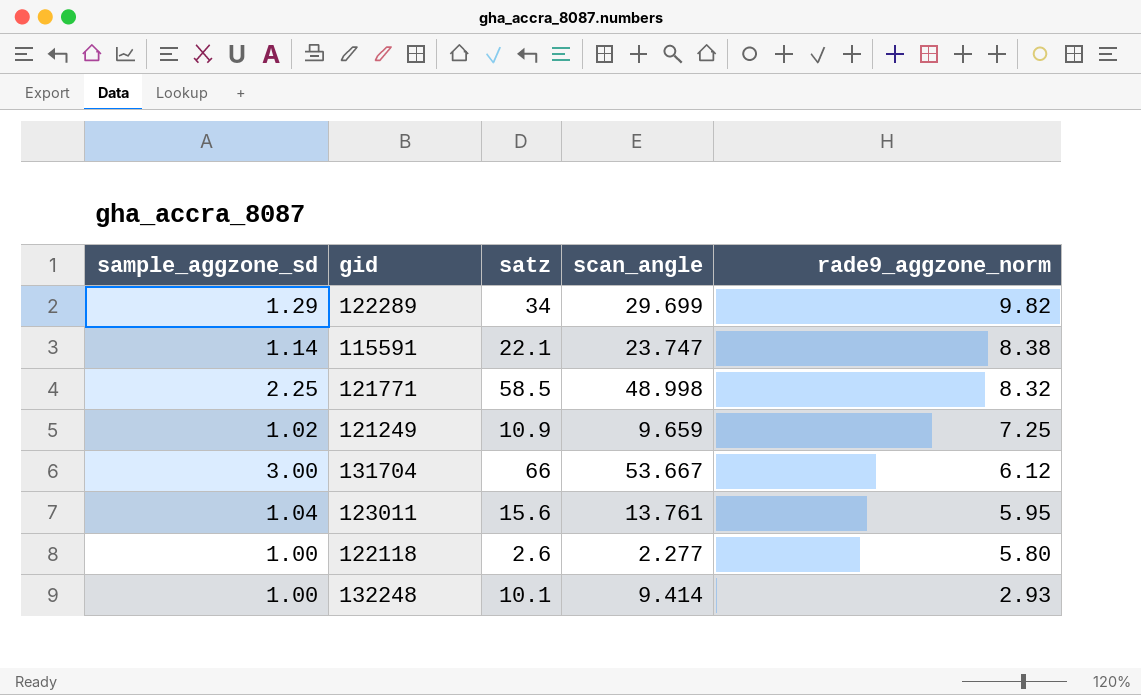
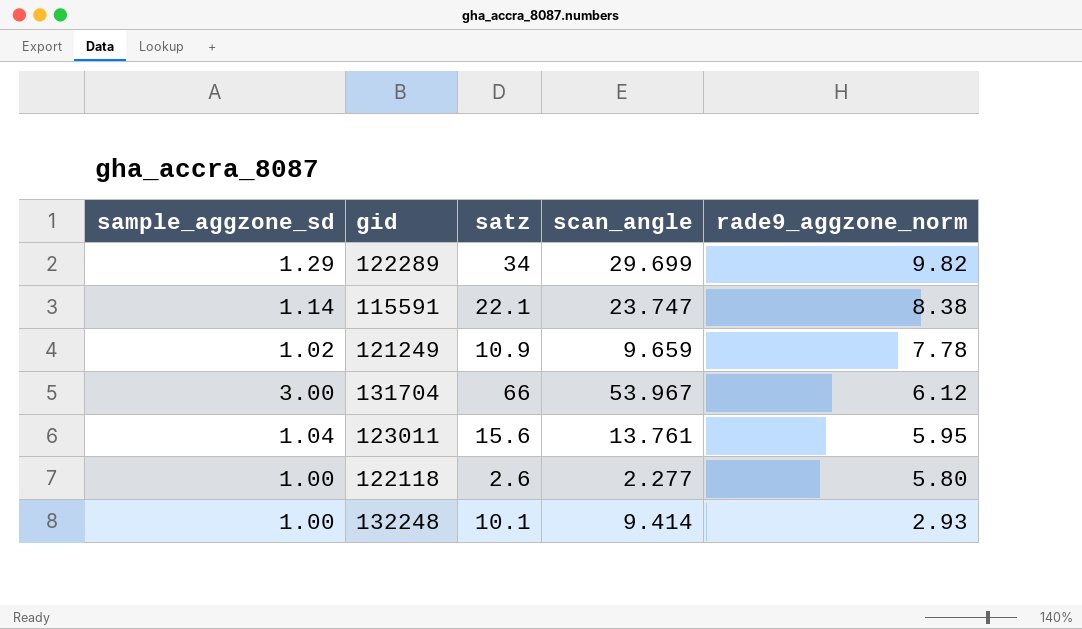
row 121771: 2.25 | 58.5 | 48.998 | 8.32 -> none
121249 | rade9_aggzone_norm: 7.25 -> 7.78
131704 | scan_angle: 53.667 -> 53.967

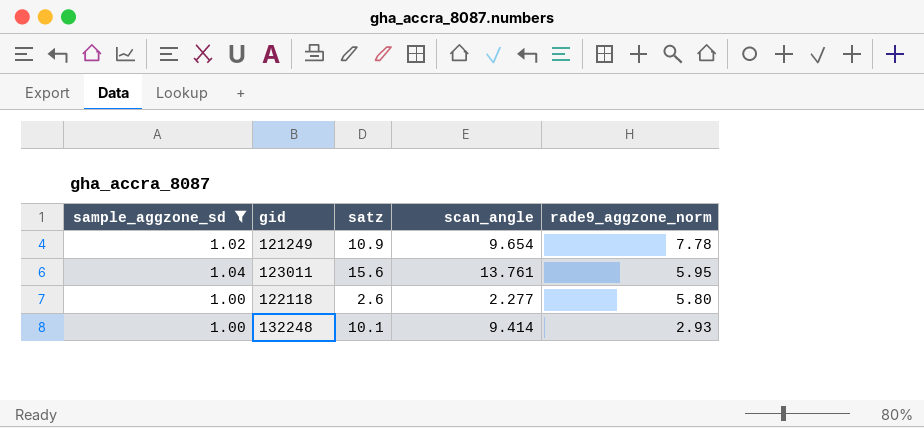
filter: none -> sample_aggzone_sd <= 1.04
121249 | scan_angle: 9.659 -> 9.654

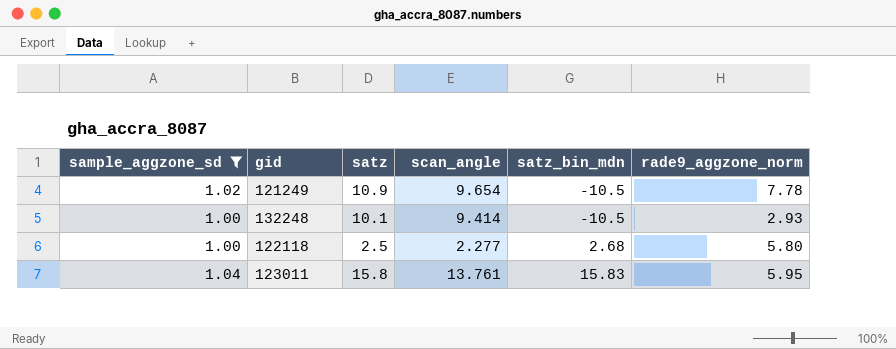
row order: rade9_aggzone_norm descending -> satz_bin_mdn ascending
column satz_bin_mdn | position: none -> 5
122118 | satz: 2.6 -> 2.5
123011 | satz: 15.6 -> 15.8

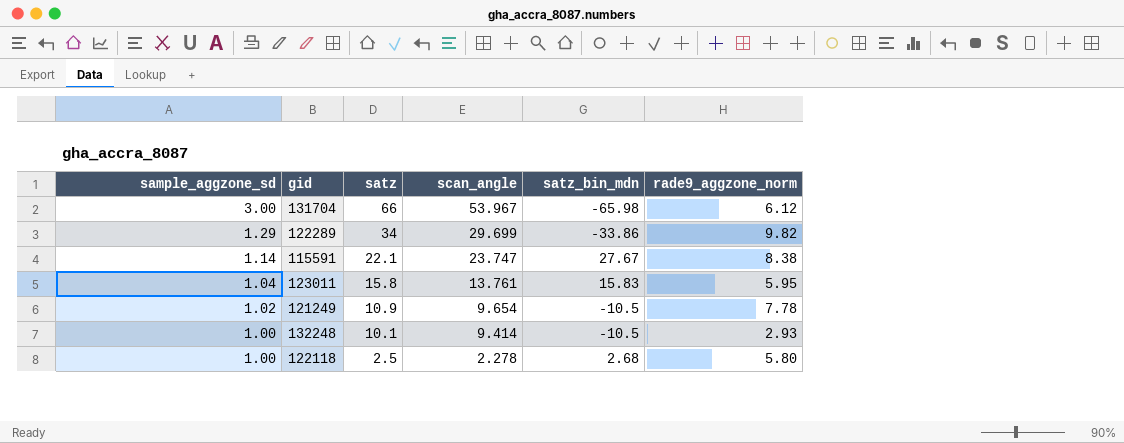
filter: sample_aggzone_sd <= 1.04 -> none
row order: satz_bin_mdn ascending -> sample_aggzone_sd descending
122118 | scan_angle: 2.277 -> 2.278

